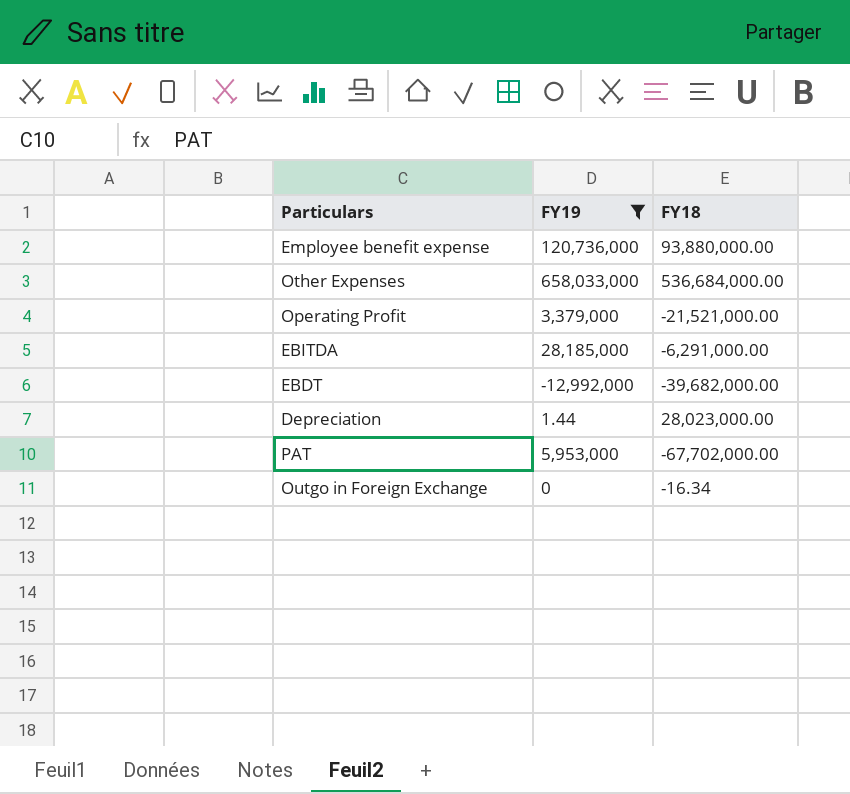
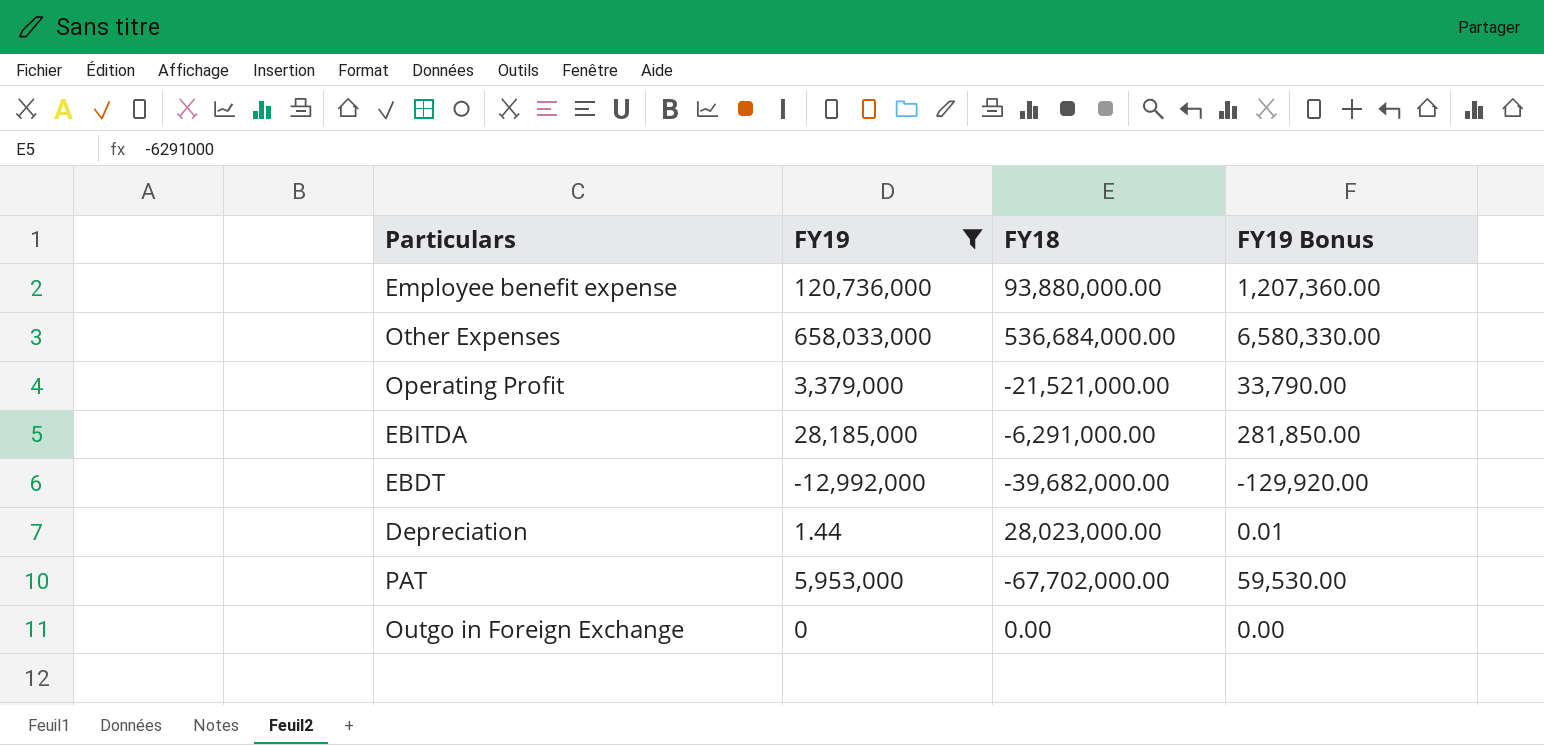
column FY19 Bonus | formula: none -> [FY19] * 0.01
Outgo in Foreign Exchange | FY18: -16.34 -> 0.00

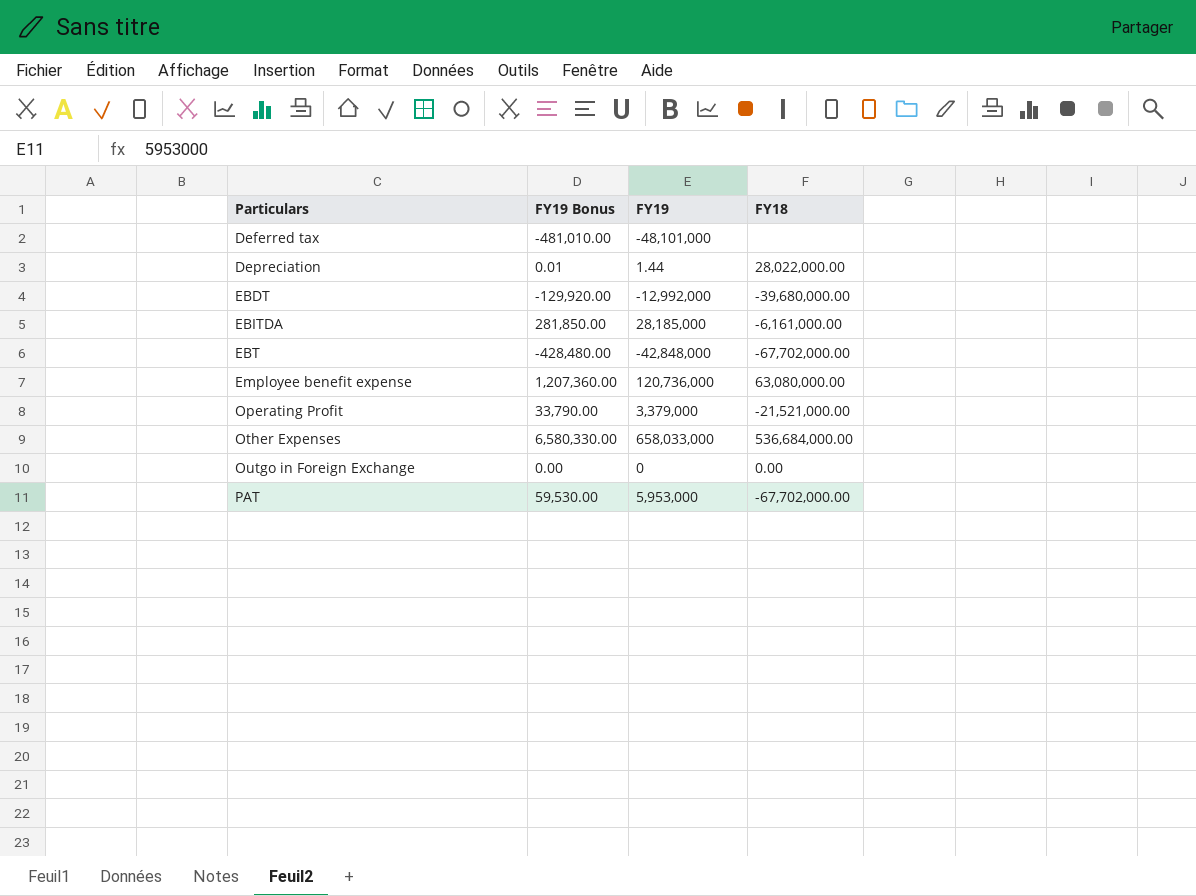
filter: FY19 >= -12,992,000 -> none
row order: none -> Particulars ascending
column FY19 Bonus | position: 4 -> 2
Depreciation | FY18: 28,023,000.00 -> 28,022,000.00
EBDT | FY18: -39,682,000.00 -> -39,680,000.00
EBITDA | FY18: -6,291,000.00 -> -6,161,000.00
Employee benefit expense | FY18: 93,880,000.00 -> 63,080,000.00

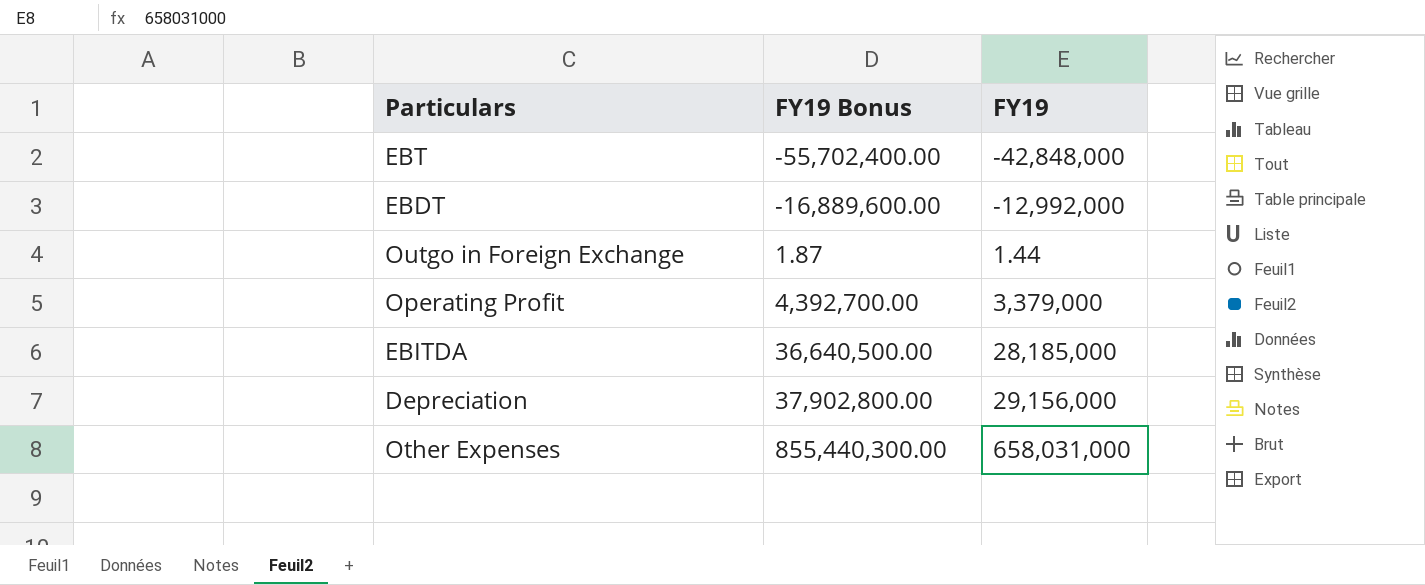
row order: Particulars ascending -> FY19 Bonus ascending
column FY18 | position: 4 -> none
column FY19 Bonus | formula: [FY19] * 0.01 -> [FY19] * 1.3
row Deferred tax: -481,010.00 | -48,101,000 | none -> none
row Employee benefit expense: 1,207,360.00 | 120,736,000 | 63,080,000.00 -> none
row PAT: 59,530.00 | 5,953,000 | -67,702,000.00 -> none
Outgo in Foreign Exchange | FY19: 0 -> 1.44
Depreciation | FY19: 1.44 -> 29,156,000
Other Expenses | FY19: 658,033,000 -> 658,031,000

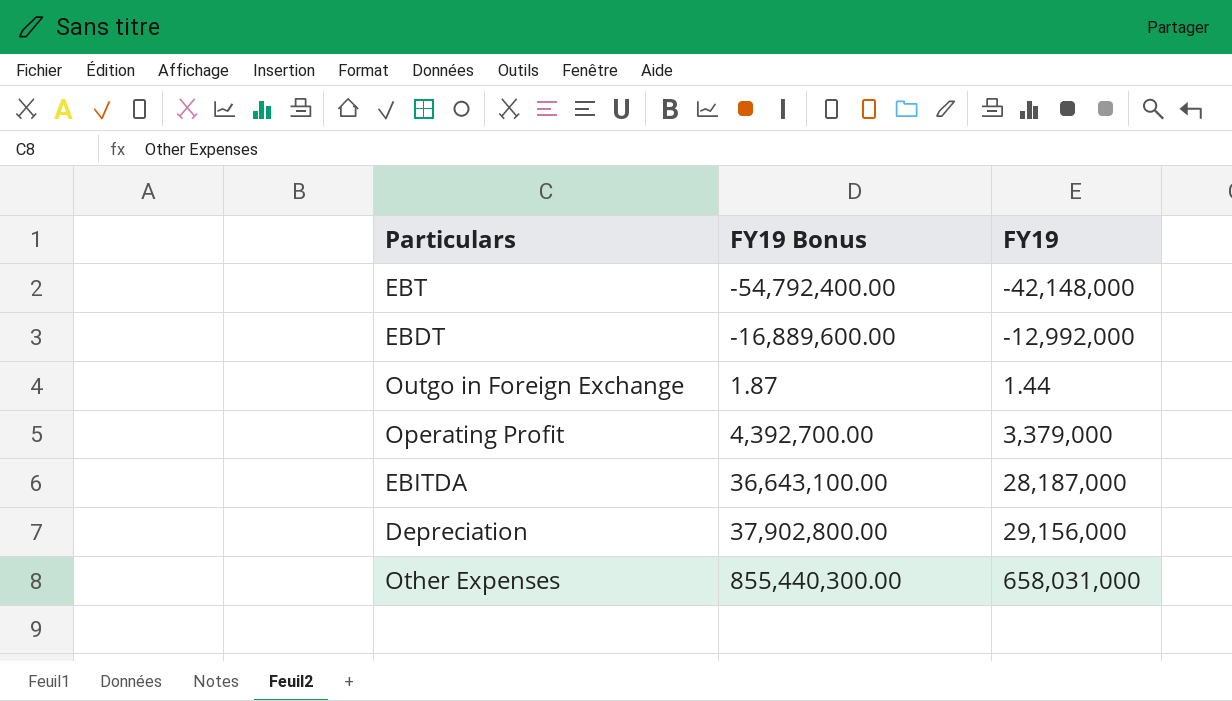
EBT | FY19 Bonus: -55,702,400.00 -> -54,792,400.00
EBT | FY19: -42,848,000 -> -42,148,000
EBITDA | FY19 Bonus: 36,640,500.00 -> 36,643,100.00
EBITDA | FY19: 28,185,000 -> 28,187,000

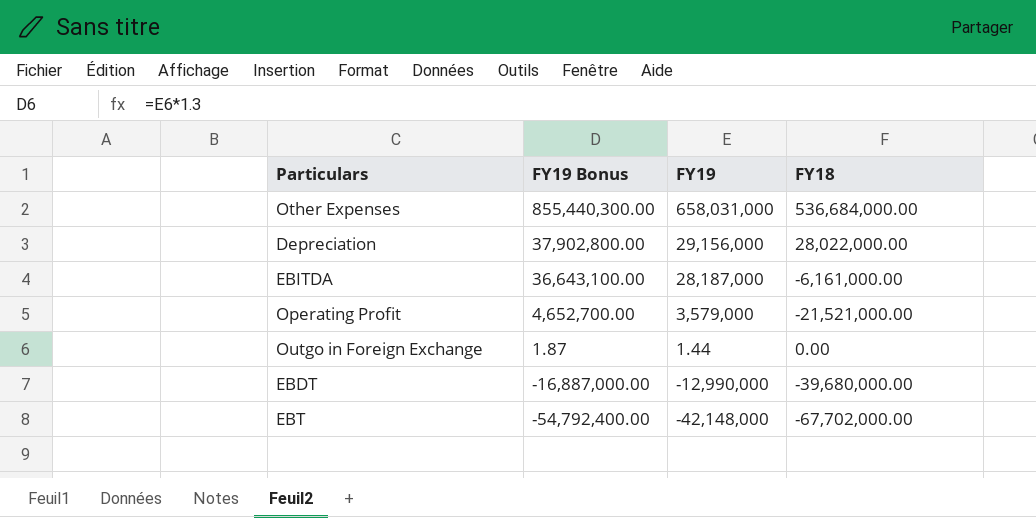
row order: FY19 Bonus ascending -> FY19 Bonus descending
column FY18 | position: none -> 4
Operating Profit | FY19 Bonus: 4,392,700.00 -> 4,652,700.00
Operating Profit | FY19: 3,379,000 -> 3,579,000
EBDT | FY19 Bonus: -16,889,600.00 -> -16,887,000.00
EBDT | FY19: -12,992,000 -> -12,990,000

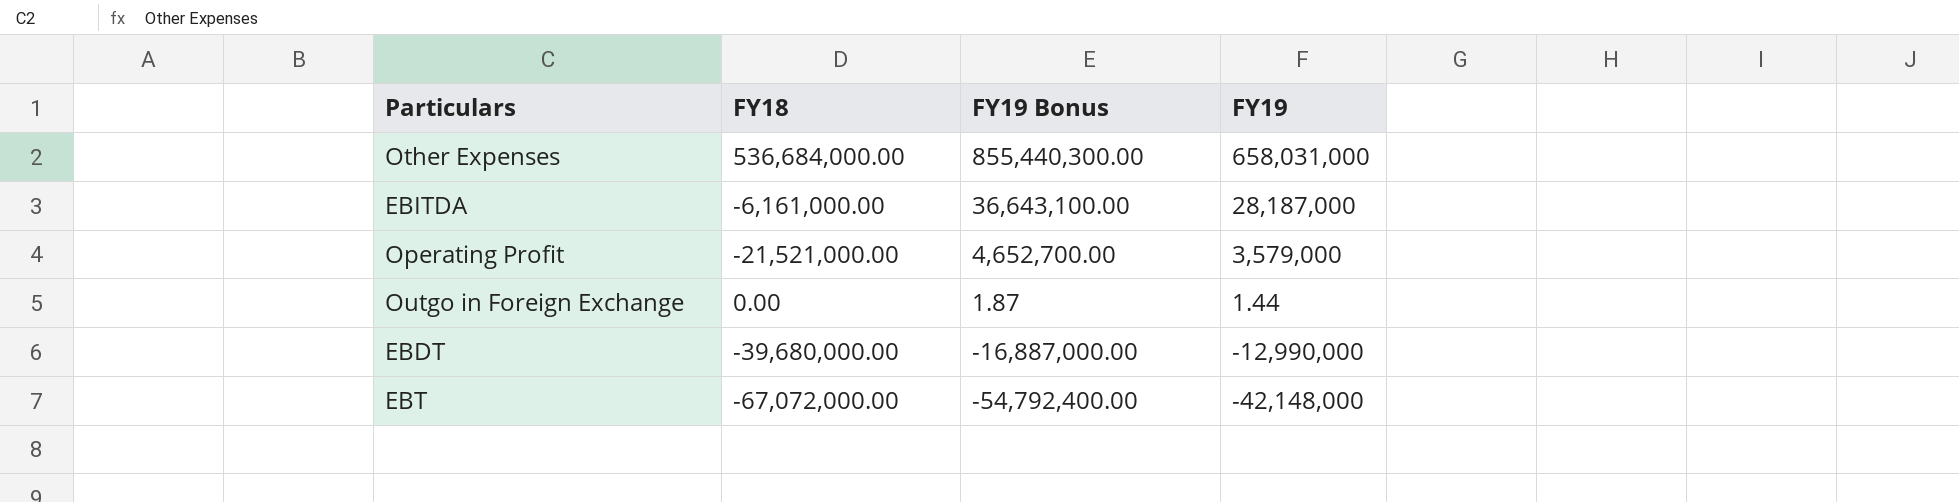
column FY18 | position: 4 -> 2
row Depreciation: 37,902,800.00 | 29,156,000 | 28,022,000.00 -> none
EBT | FY18: -67,702,000.00 -> -67,072,000.00

